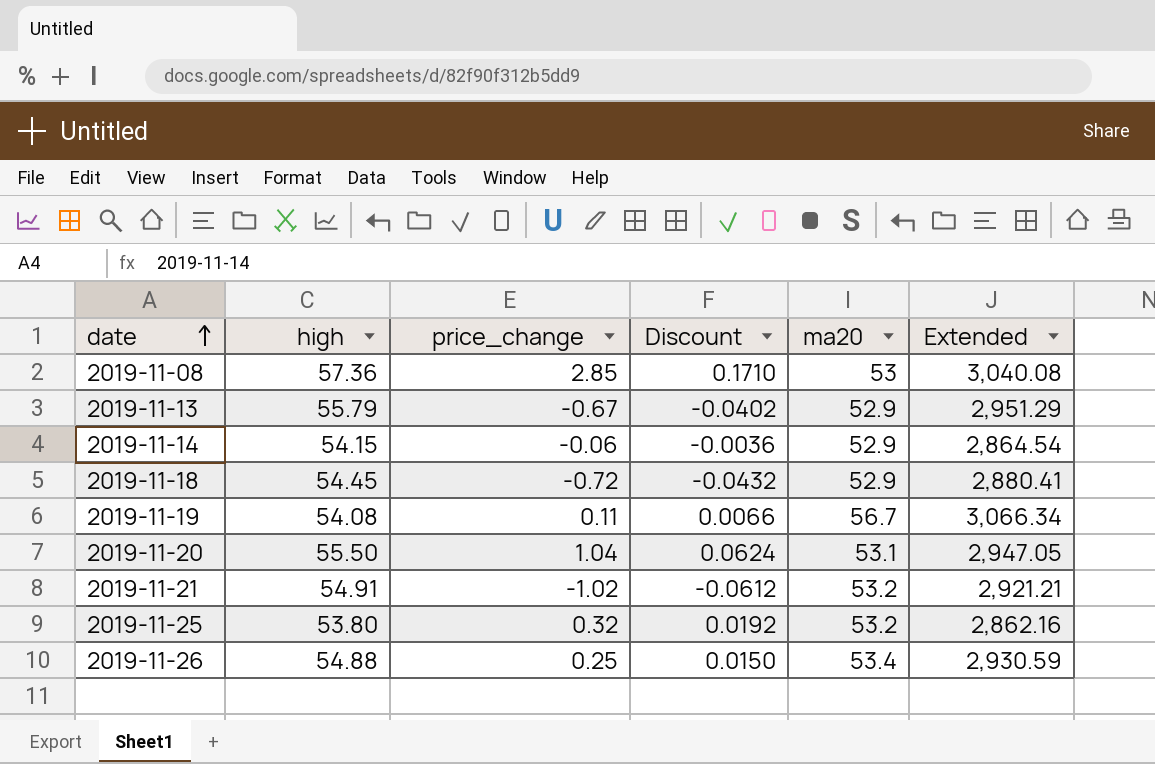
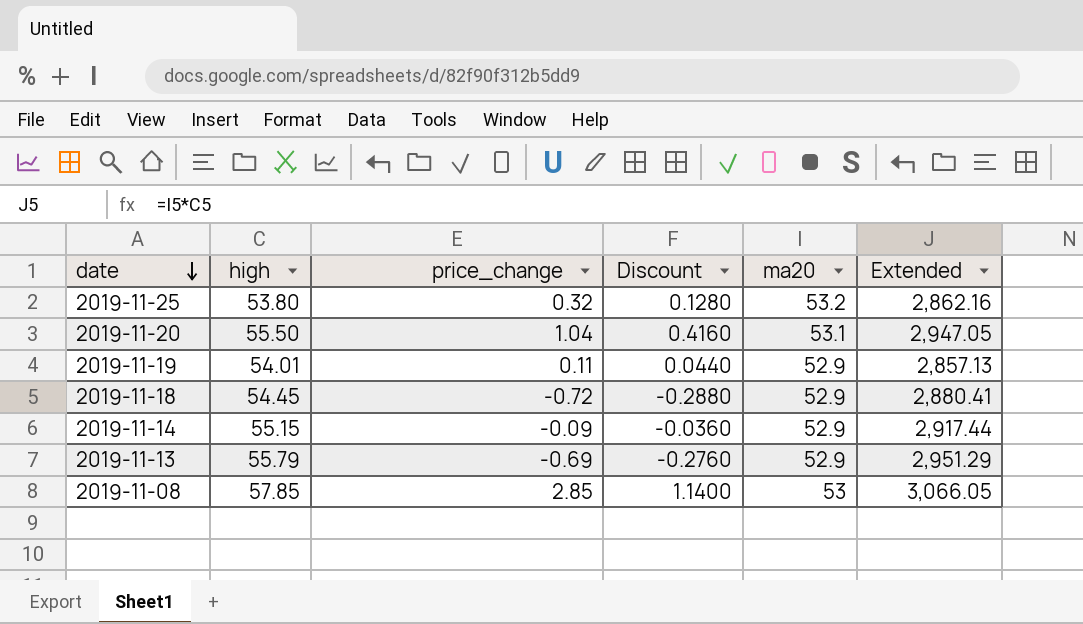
row order: date ascending -> date descending
column Discount | formula: [price_change] * 0.06 -> [price_change] * 0.4
row 2019-11-21: 54.91 | -1.02 | -0.0612 | 53.2 | 2,921.21 -> none
row 2019-11-26: 54.88 | 0.25 | 0.0150 | 53.4 | 2,930.59 -> none
2019-11-19 | high: 54.08 -> 54.01
2019-11-19 | ma20: 56.7 -> 52.9
2019-11-19 | Extended: 3,066.34 -> 2,857.13
2019-11-14 | high: 54.15 -> 55.15
2019-11-14 | price_change: -0.06 -> -0.09
2019-11-14 | Extended: 2,864.54 -> 2,917.44
2019-11-13 | price_change: -0.67 -> -0.69
2019-11-08 | high: 57.36 -> 57.85
2019-11-08 | Extended: 3,040.08 -> 3,066.05

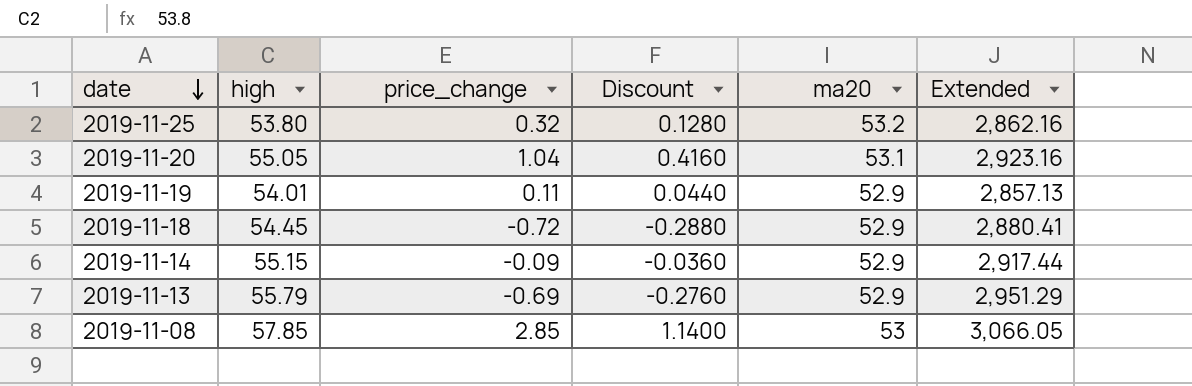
2019-11-20 | high: 55.50 -> 55.05
2019-11-20 | Extended: 2,947.05 -> 2,923.16

